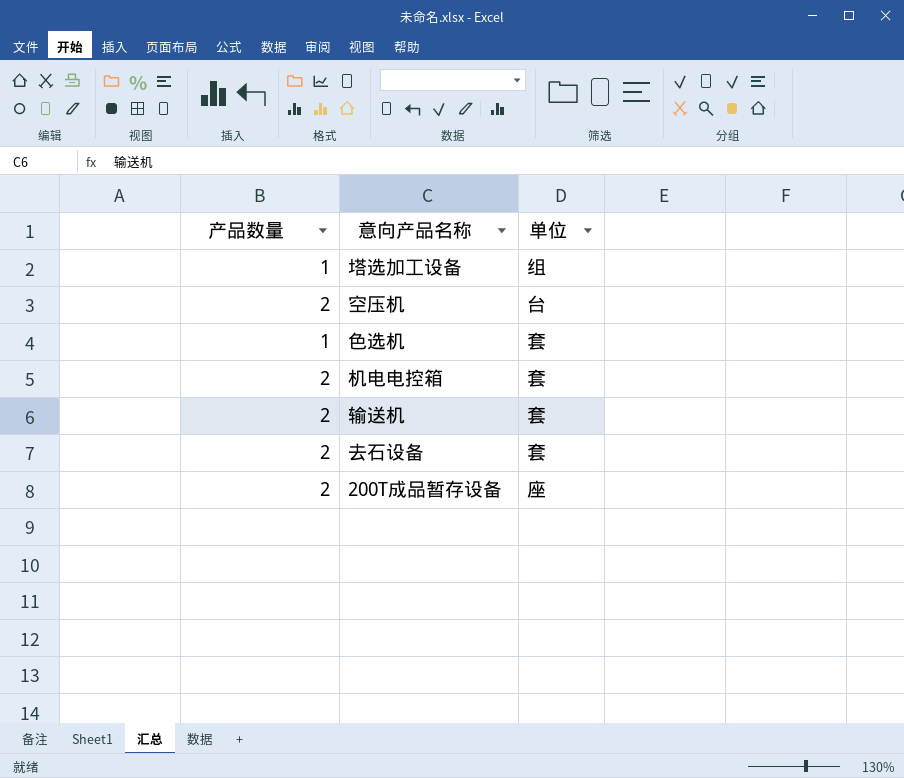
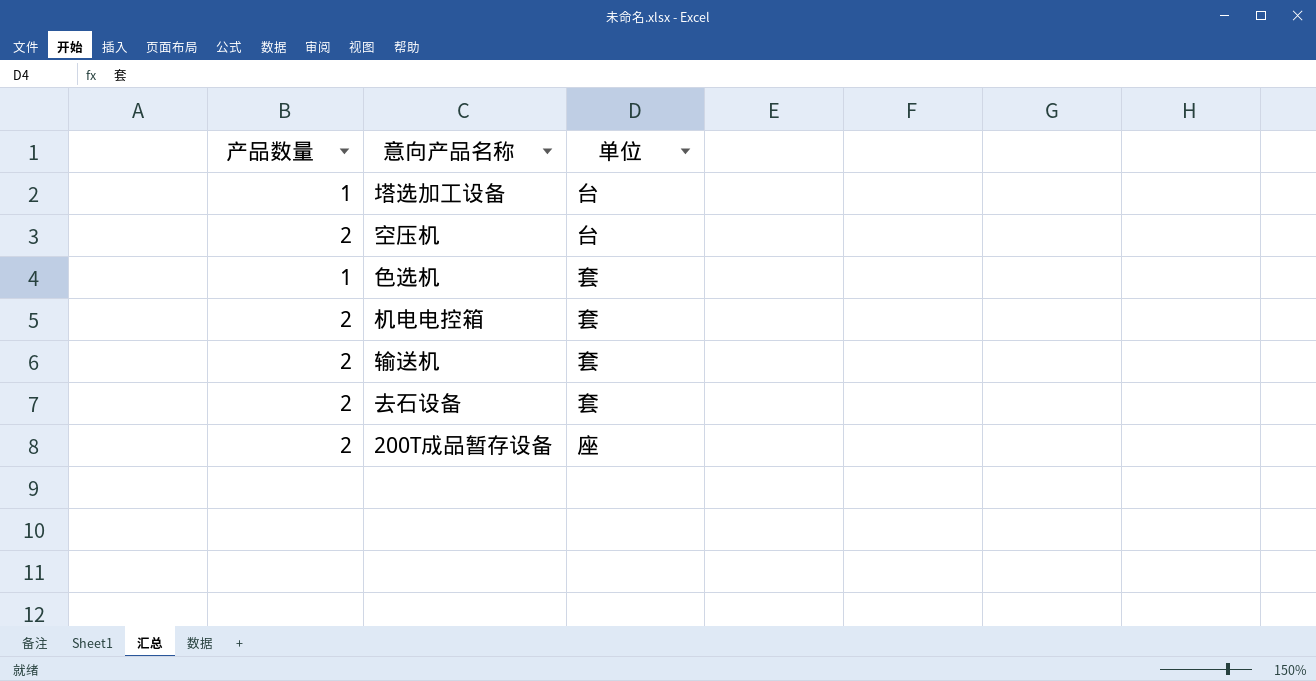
塔选加工设备 | 单位: 组 -> 台

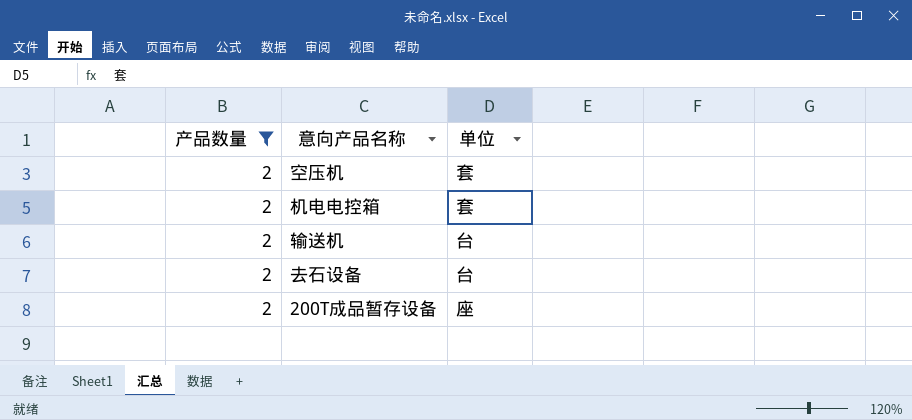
filter: none -> 产品数量 = 2
空压机 | 单位: 台 -> 套
输送机 | 单位: 套 -> 台
去石设备 | 单位: 套 -> 台

